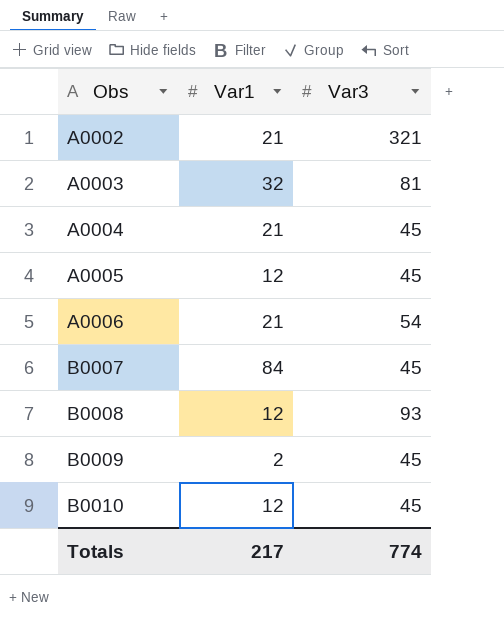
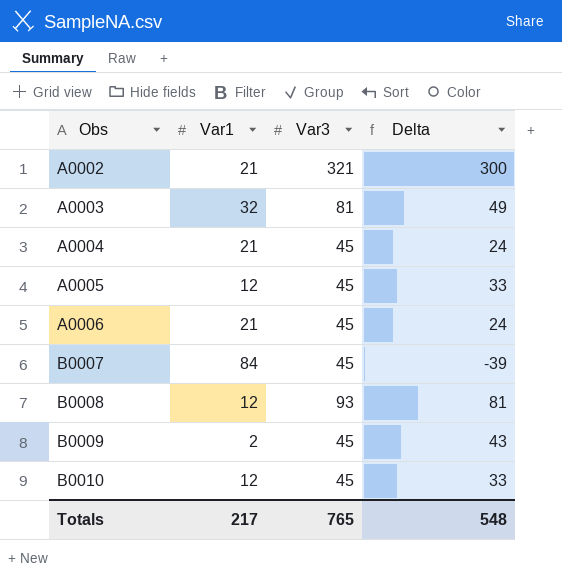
column Delta | formula: none -> [Var3] - [Var1]
A0006 | Var3: 54 -> 45
Totals | Var3: 774 -> 765

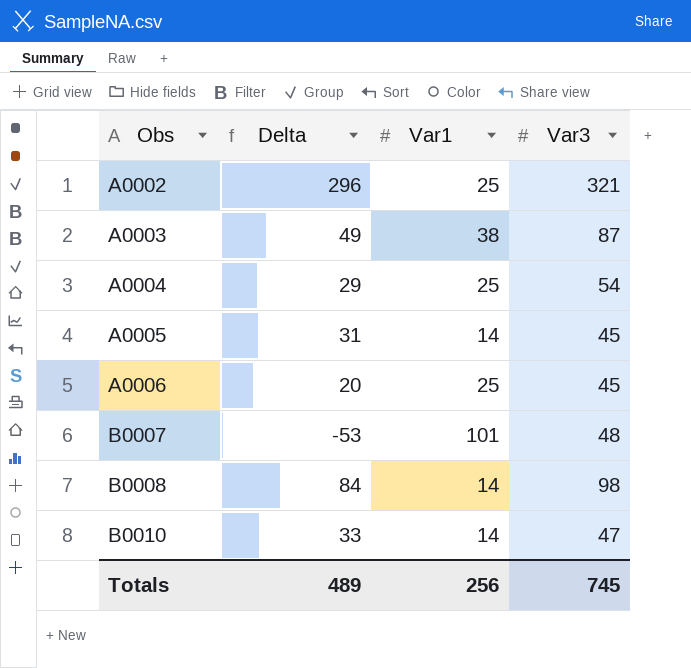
column Delta | position: 4 -> 2
row B0009: 2 | 45 | 43 -> none
A0002 | Delta: 300 -> 296
A0002 | Var1: 21 -> 25
A0003 | Var1: 32 -> 38
A0003 | Var3: 81 -> 87
A0004 | Delta: 24 -> 29
A0004 | Var1: 21 -> 25
A0004 | Var3: 45 -> 54
A0005 | Delta: 33 -> 31
A0005 | Var1: 12 -> 14
A0006 | Delta: 24 -> 20
A0006 | Var1: 21 -> 25
B0007 | Delta: -39 -> -53
B0007 | Var1: 84 -> 101
B0007 | Var3: 45 -> 48
B0008 | Delta: 81 -> 84
B0008 | Var1: 12 -> 14
B0008 | Var3: 93 -> 98
B0010 | Var1: 12 -> 14
B0010 | Var3: 45 -> 47
Totals | Delta: 548 -> 489
Totals | Var1: 217 -> 256
Totals | Var3: 765 -> 745

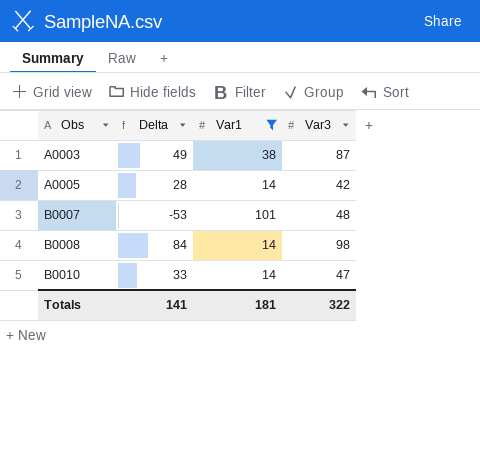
filter: none -> Var1 != 25
A0005 | Delta: 31 -> 28
A0005 | Var3: 45 -> 42
Totals | Delta: 489 -> 141
Totals | Var1: 256 -> 181
Totals | Var3: 745 -> 322

